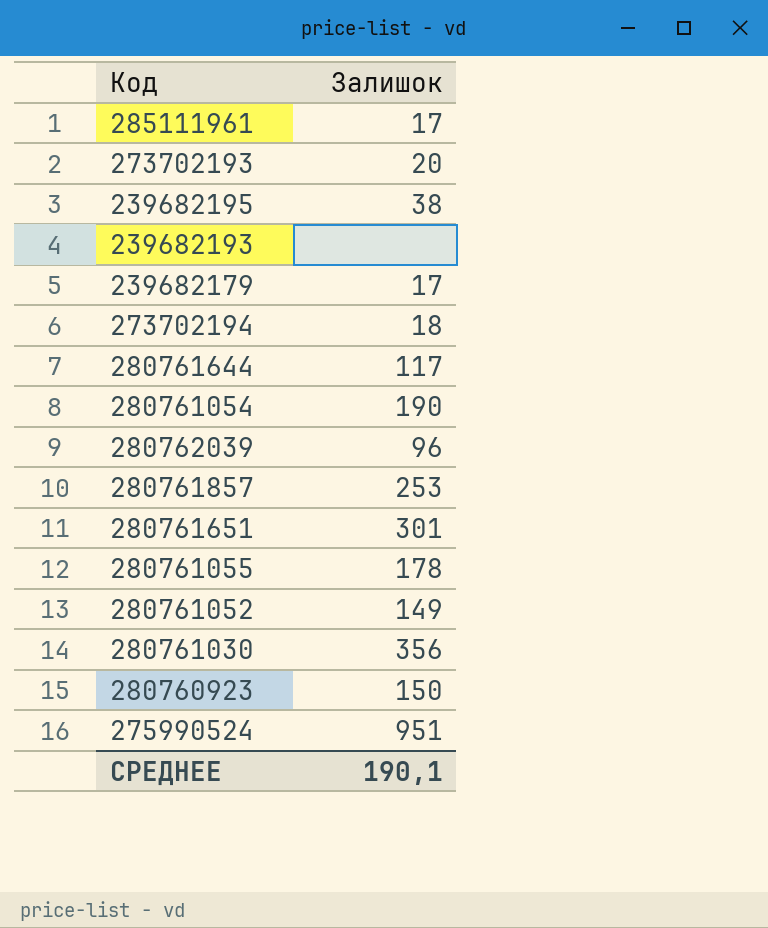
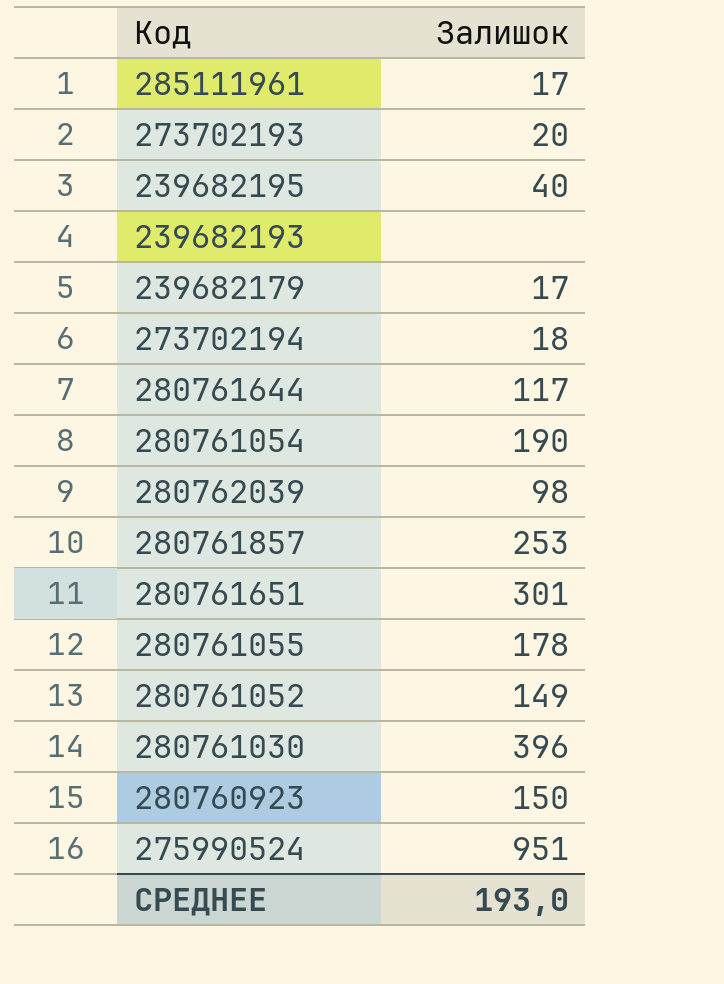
239682195 | Залишок: 38 -> 40
280762039 | Залишок: 96 -> 98
280761030 | Залишок: 356 -> 396
СРЕДНЕЕ | Залишок: 190,1 -> 193,0

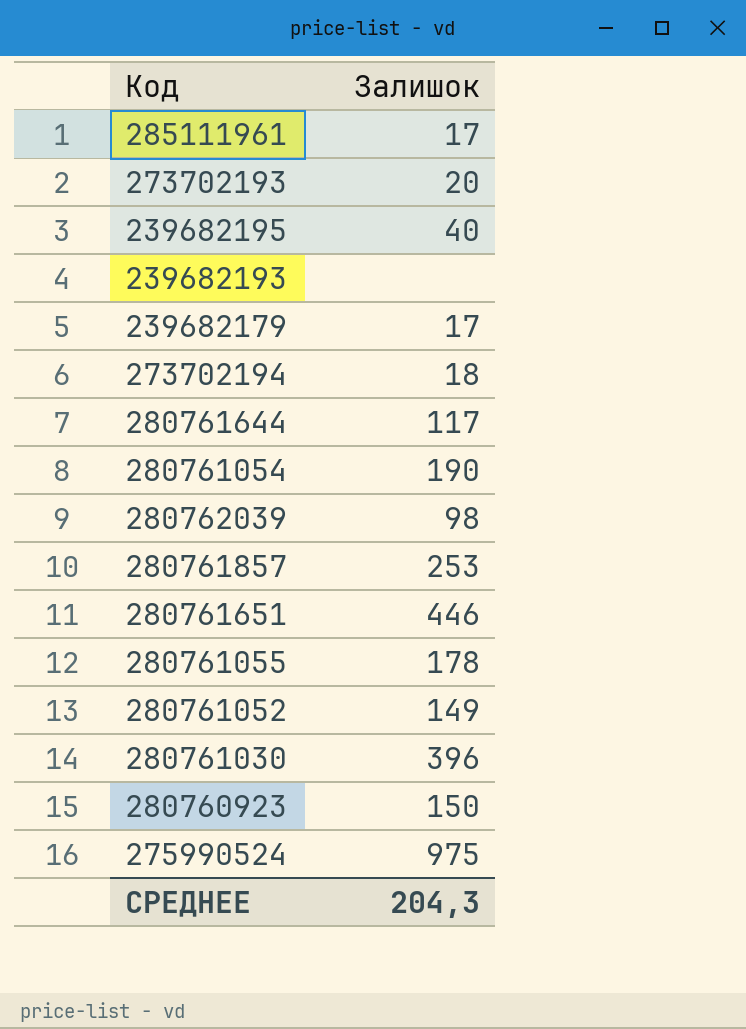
280761651 | Залишок: 301 -> 446
275990524 | Залишок: 951 -> 975
СРЕДНЕЕ | Залишок: 193,0 -> 204,3

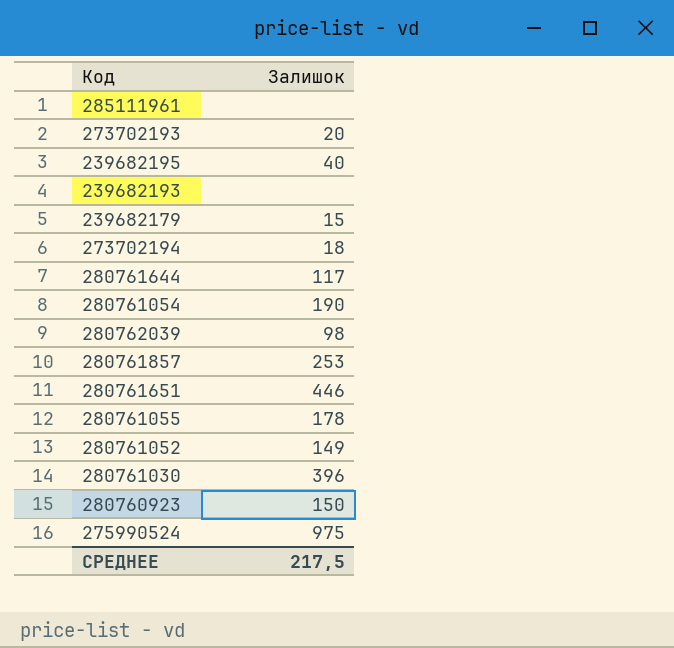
285111961 | Залишок: 17 -> none
239682179 | Залишок: 17 -> 15
СРЕДНЕЕ | Залишок: 204,3 -> 217,5

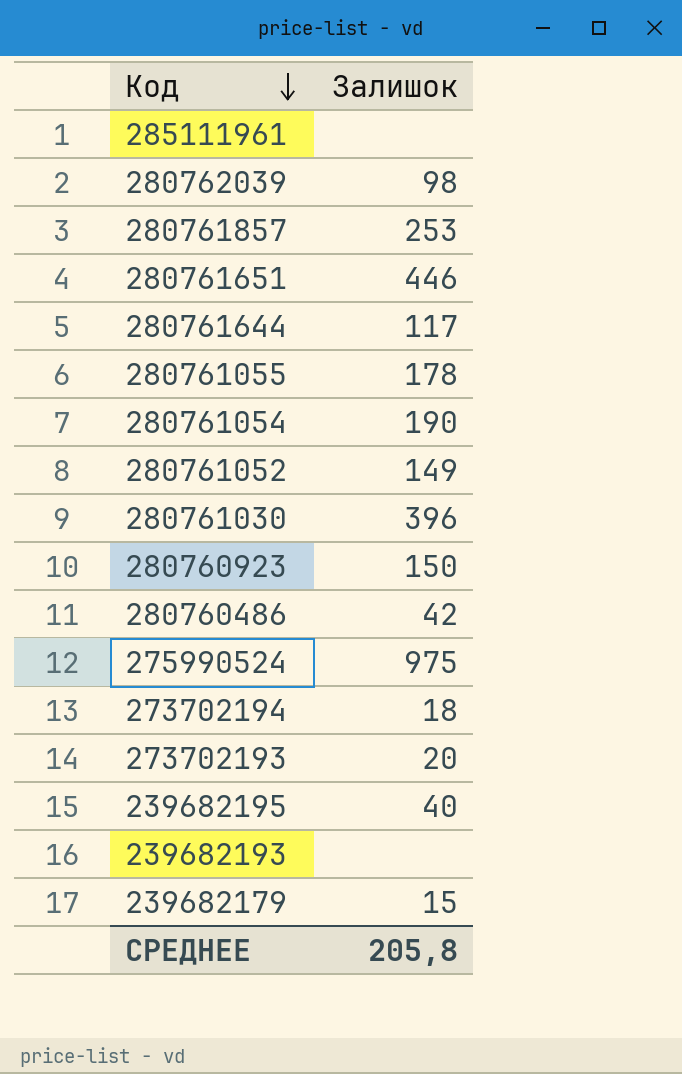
row order: none -> Код descending
row 280760486: none -> 42
СРЕДНЕЕ | Залишок: 217,5 -> 205,8

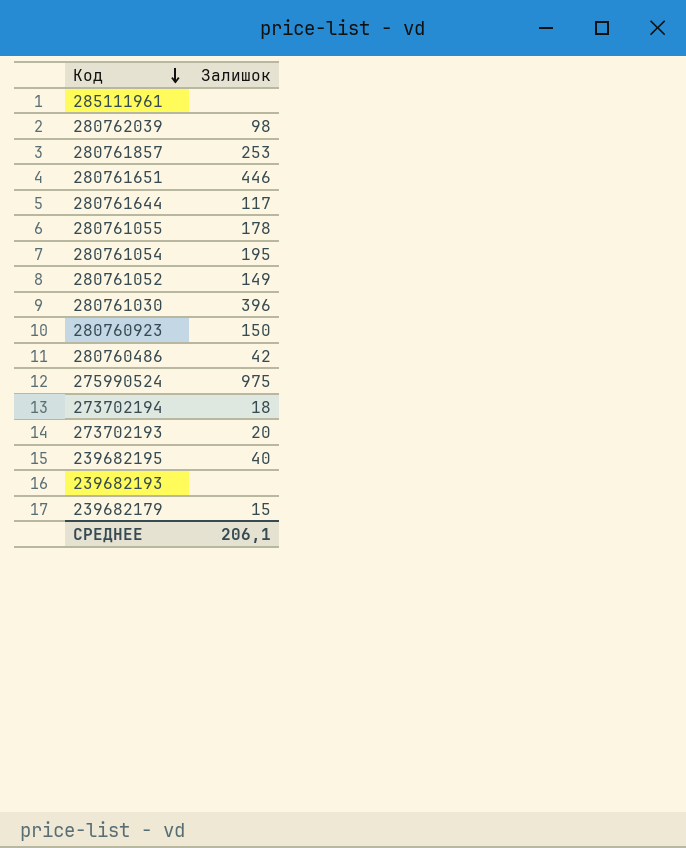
280761054 | Залишок: 190 -> 195
СРЕДНЕЕ | Залишок: 205,8 -> 206,1

